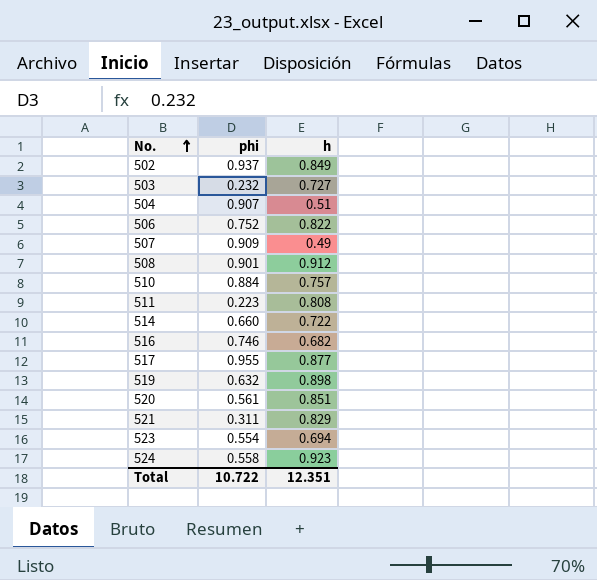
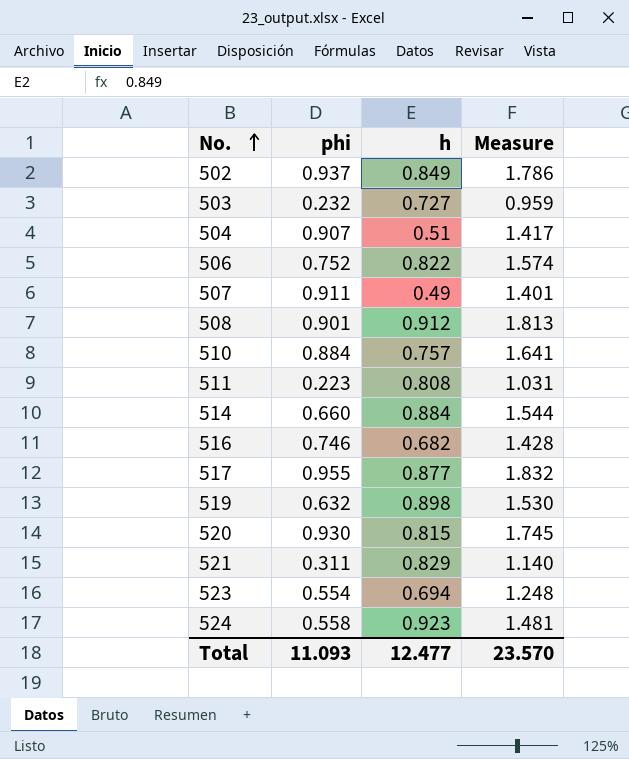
column Measure | formula: none -> [phi] + [h]
507 | phi: 0.909 -> 0.911
514 | h: 0.722 -> 0.884
520 | phi: 0.561 -> 0.930
520 | h: 0.851 -> 0.815
Total | phi: 10.722 -> 11.093
Total | h: 12.351 -> 12.477

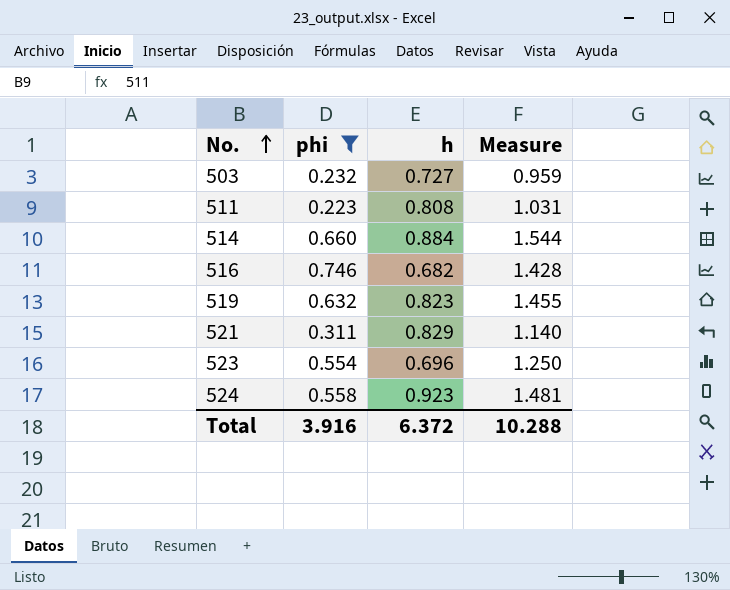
filter: none -> phi <= 0.746
519 | h: 0.898 -> 0.823
519 | Measure: 1.530 -> 1.455
523 | h: 0.694 -> 0.696
523 | Measure: 1.248 -> 1.250
Total | phi: 11.093 -> 3.916
Total | h: 12.477 -> 6.372
Total | Measure: 23.570 -> 10.288

